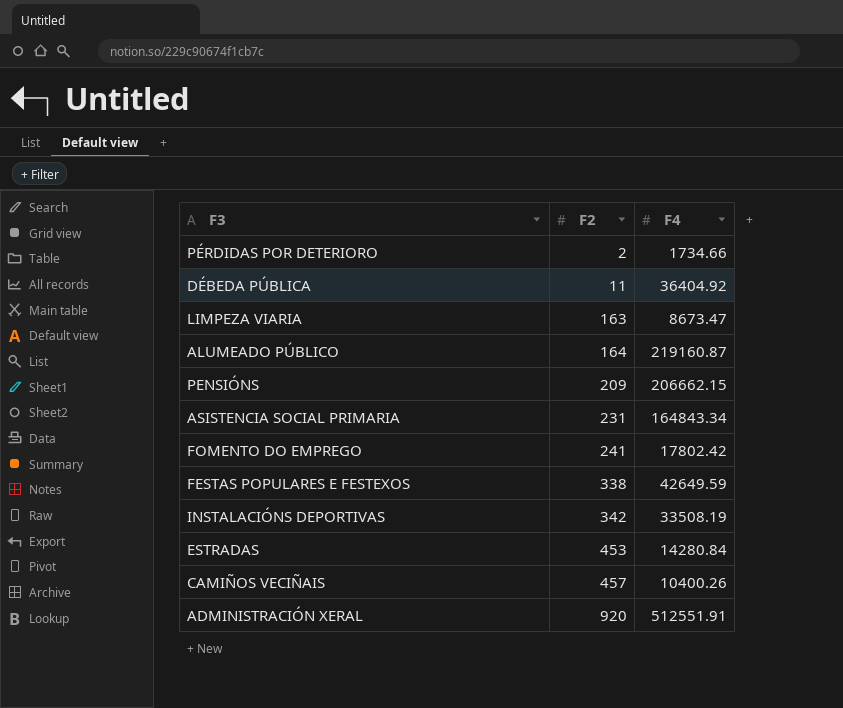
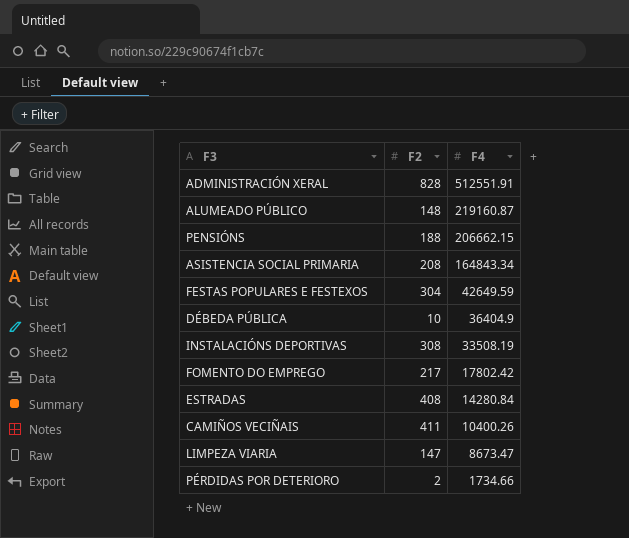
row order: F2 ascending -> F4 descending
ADMINISTRACIÓN XERAL | F2: 920 -> 828
ALUMEADO PÚBLICO | F2: 164 -> 148
PENSIÓNS | F2: 209 -> 188
ASISTENCIA SOCIAL PRIMARIA | F2: 231 -> 208
FESTAS POPULARES E FESTEXOS | F2: 338 -> 304
DÉBEDA PÚBLICA | F2: 11 -> 10
DÉBEDA PÚBLICA | F4: 36404.92 -> 36404.9
INSTALACIÓNS DEPORTIVAS | F2: 342 -> 308
FOMENTO DO EMPREGO | F2: 241 -> 217
ESTRADAS | F2: 453 -> 408
CAMIÑOS VECIÑAIS | F2: 457 -> 411
LIMPEZA VIARIA | F2: 163 -> 147

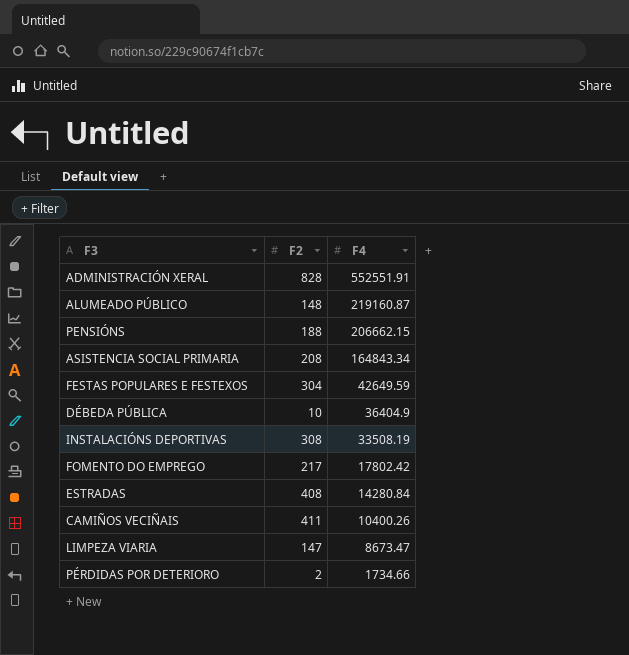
ADMINISTRACIÓN XERAL | F4: 512551.91 -> 552551.91

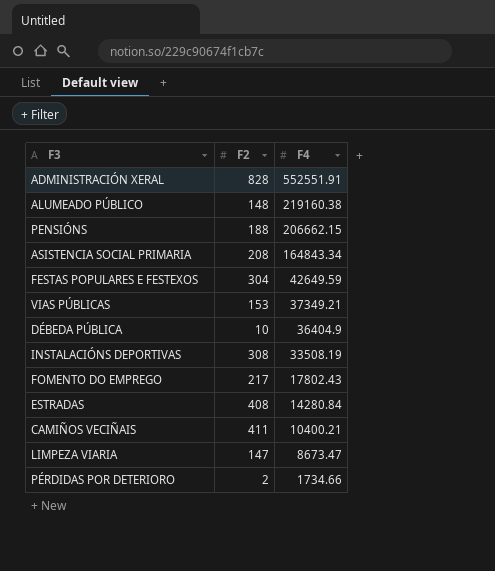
ALUMEADO PÚBLICO | F4: 219160.87 -> 219160.38
row VIAS PÚBLICAS: none -> 153 | 37349.21
FOMENTO DO EMPREGO | F4: 17802.42 -> 17802.43
CAMIÑOS VECIÑAIS | F4: 10400.26 -> 10400.21

